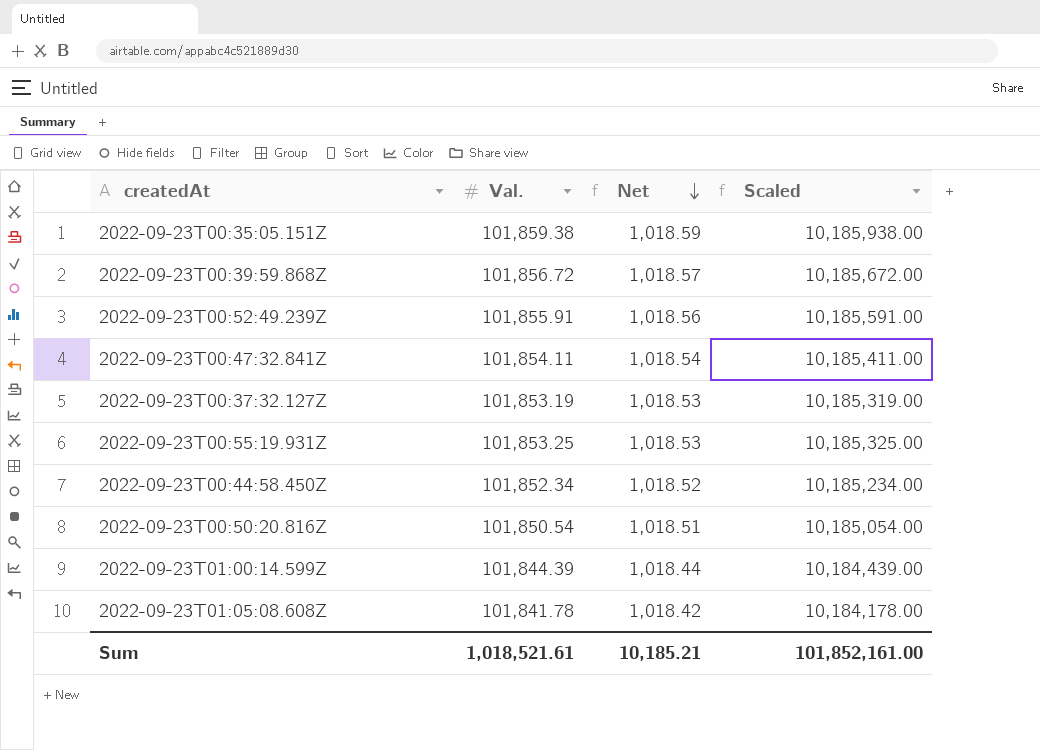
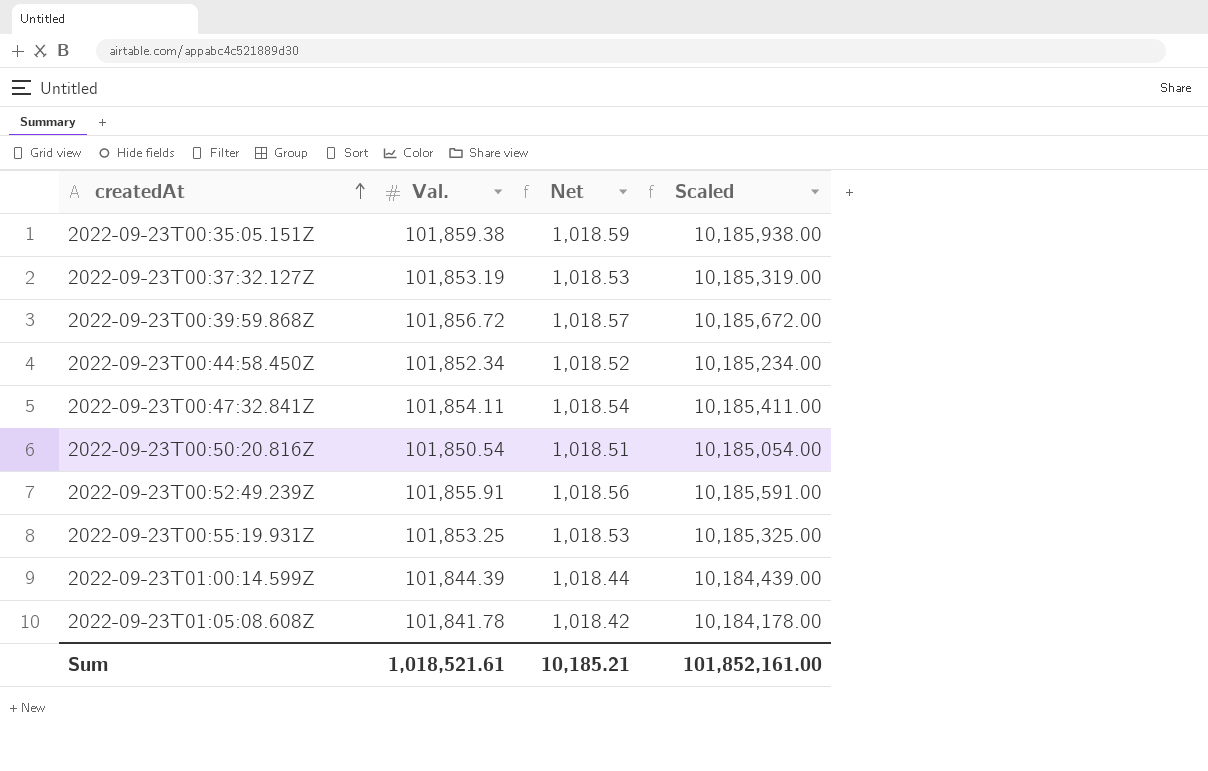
row order: Net descending -> createdAt ascending

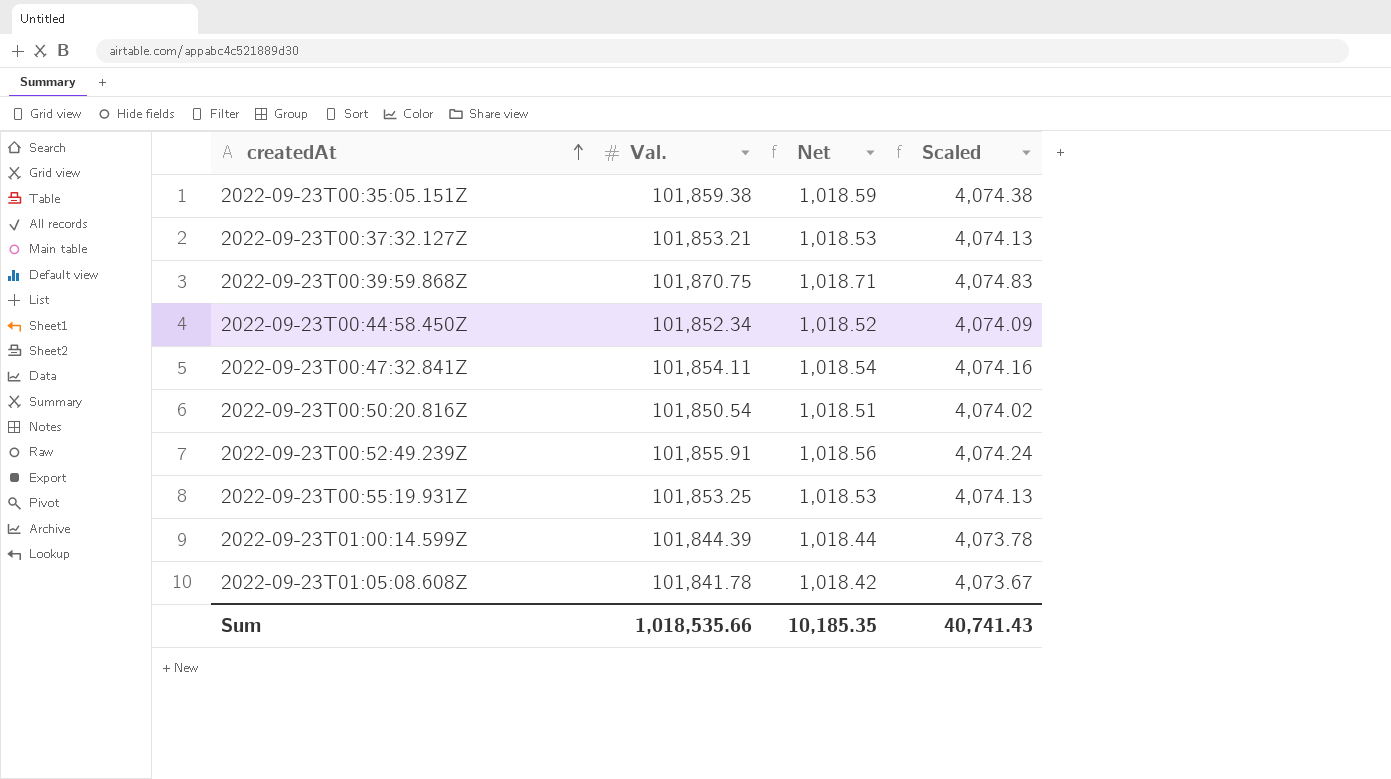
column Scaled | formula: [Val.] * 100 -> [Val.] * 0.04
2022-09-23T00:37:32.127Z | Val.: 101,853.19 -> 101,853.21
2022-09-23T00:39:59.868Z | Val.: 101,856.72 -> 101,870.75
2022-09-23T00:39:59.868Z | Net: 1,018.57 -> 1,018.71
Sum | Val.: 1,018,521.61 -> 1,018,535.66
Sum | Net: 10,185.21 -> 10,185.35
Sum | Scaled: 101,852,161.00 -> 40,741.43

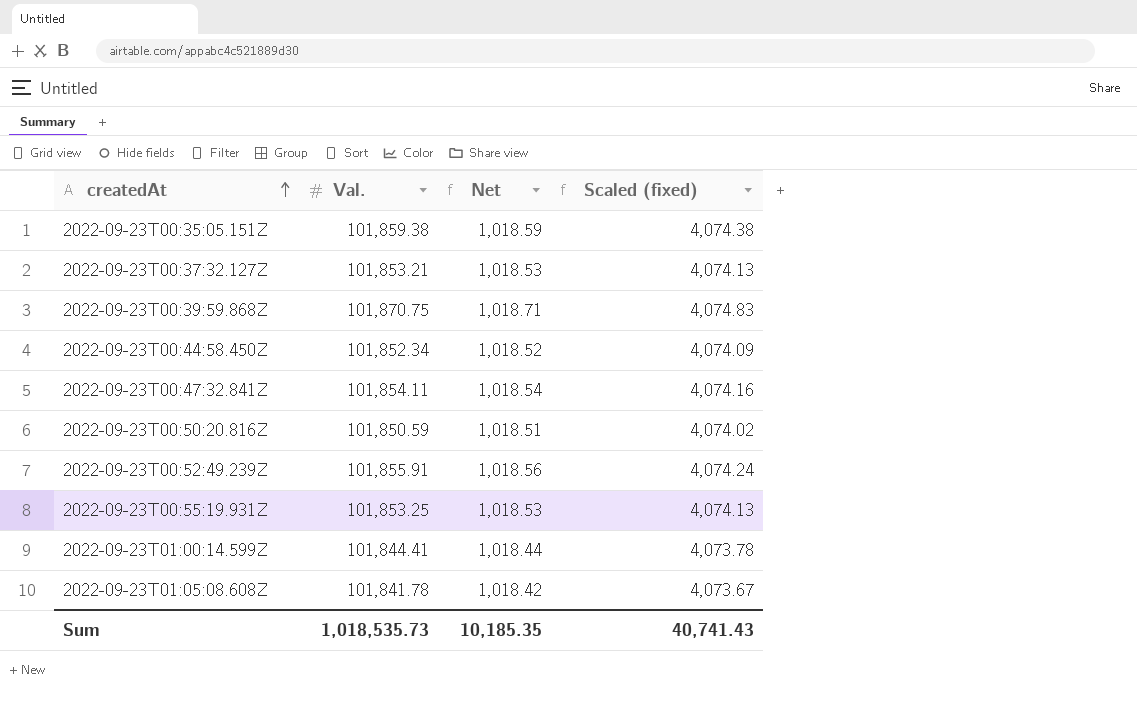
column name: Scaled -> Scaled (fixed)
2022-09-23T00:50:20.816Z | Val.: 101,850.54 -> 101,850.59
2022-09-23T01:00:14.599Z | Val.: 101,844.39 -> 101,844.41
Sum | Val.: 1,018,535.66 -> 1,018,535.73

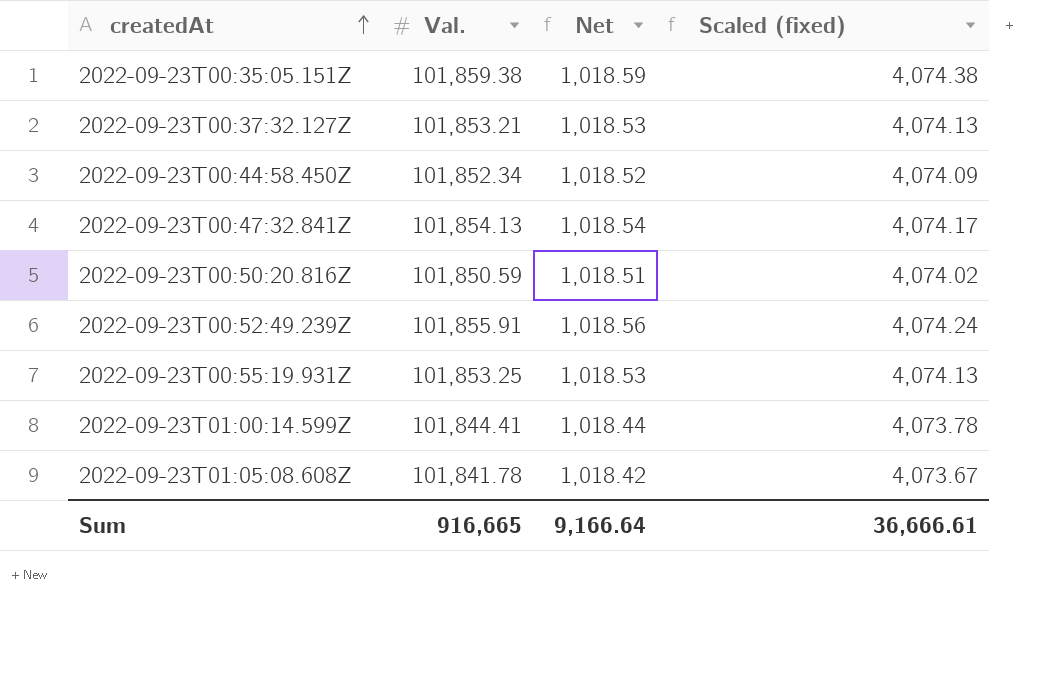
row 2022-09-23T00:39:59.868Z: 101,870.75 | 1,018.71 | 4,074.83 -> none
2022-09-23T00:47:32.841Z | Val.: 101,854.11 -> 101,854.13
2022-09-23T00:47:32.841Z | Scaled (fixed): 4,074.16 -> 4,074.17
Sum | Val.: 1,018,535.73 -> 916,665
Sum | Net: 10,185.35 -> 9,166.64
Sum | Scaled (fixed): 40,741.43 -> 36,666.61

